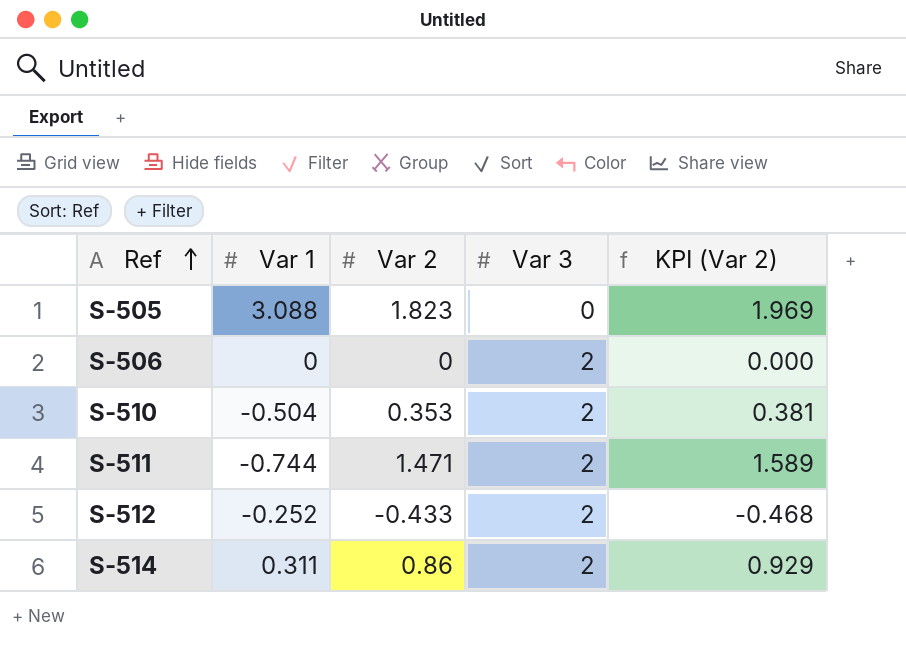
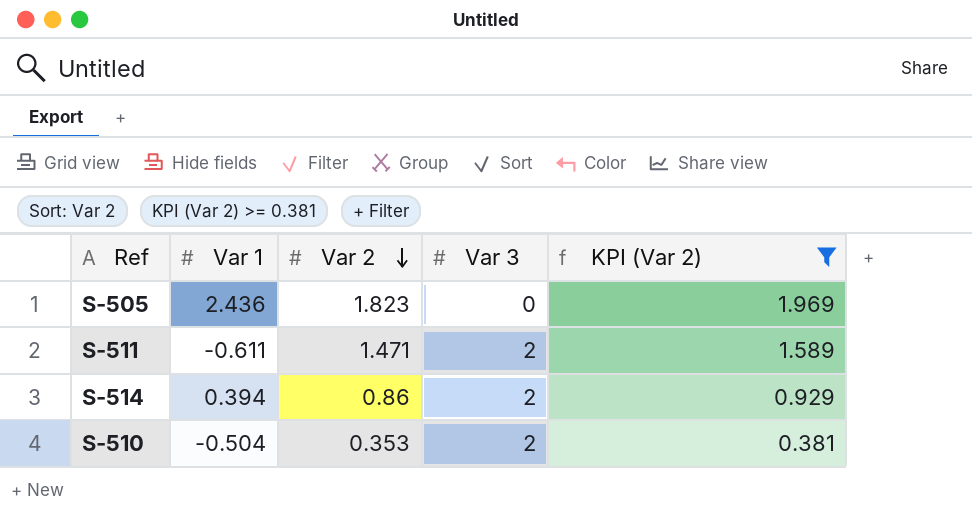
filter: none -> KPI (Var 2) >= 0.381
row order: Ref ascending -> Var 2 descending
S-505 | Var 1: 3.088 -> 2.436
S-511 | Var 1: -0.744 -> -0.611
S-514 | Var 1: 0.311 -> 0.394

